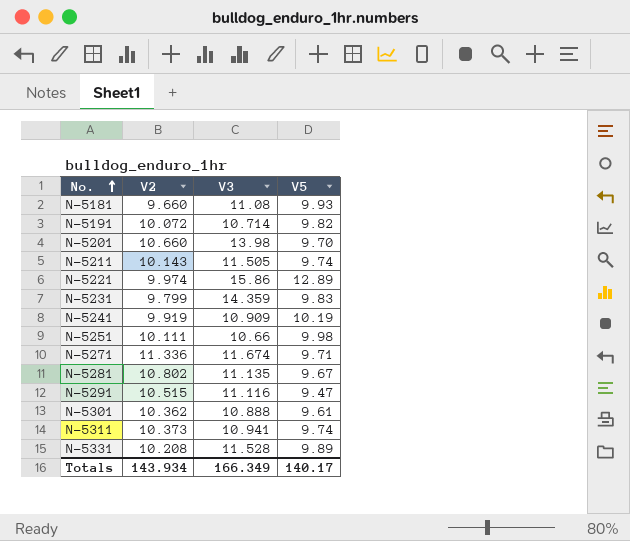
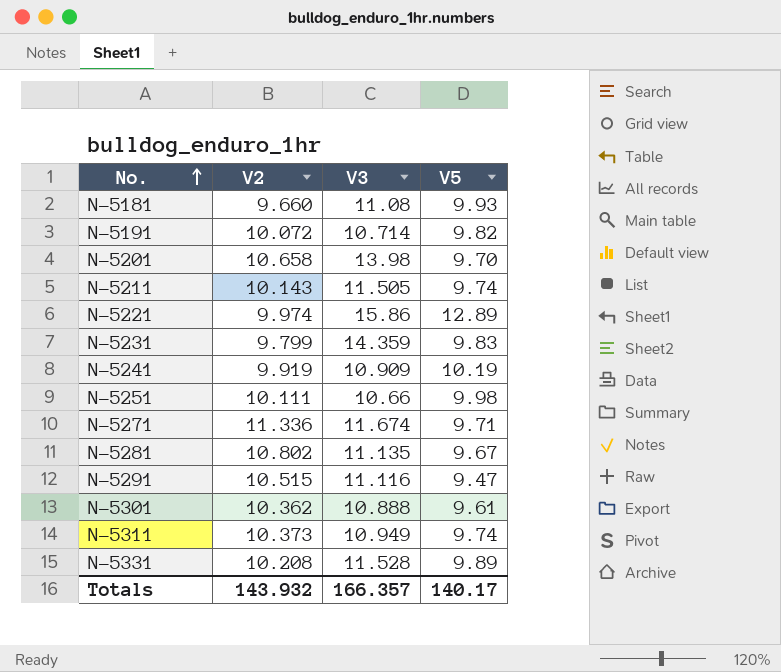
N-5201 | V2: 10.660 -> 10.658
N-5311 | V3: 10.941 -> 10.949
Totals | V2: 143.934 -> 143.932
Totals | V3: 166.349 -> 166.357

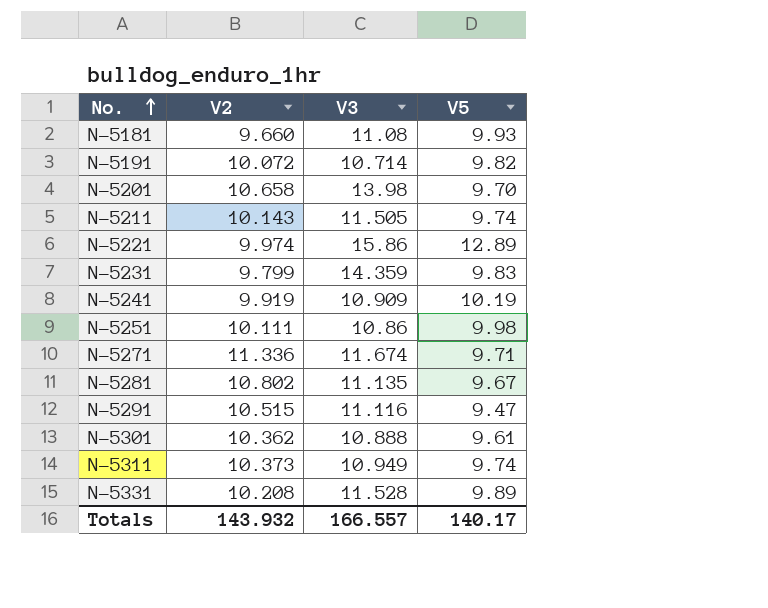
N-5251 | V3: 10.66 -> 10.86
Totals | V3: 166.357 -> 166.557

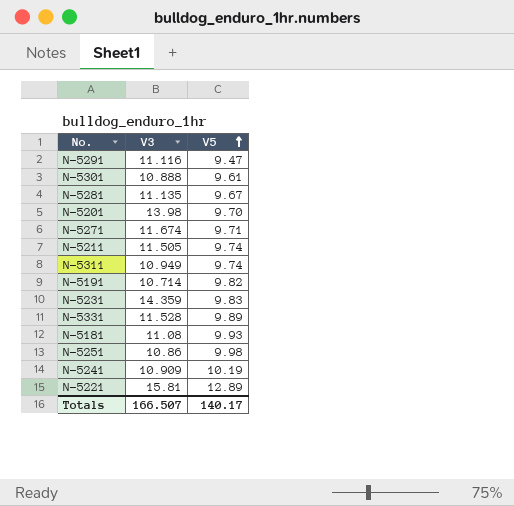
row order: No. ascending -> V5 ascending
column V2 | position: 2 -> none
N-5221 | V3: 15.86 -> 15.81
Totals | V3: 166.557 -> 166.507

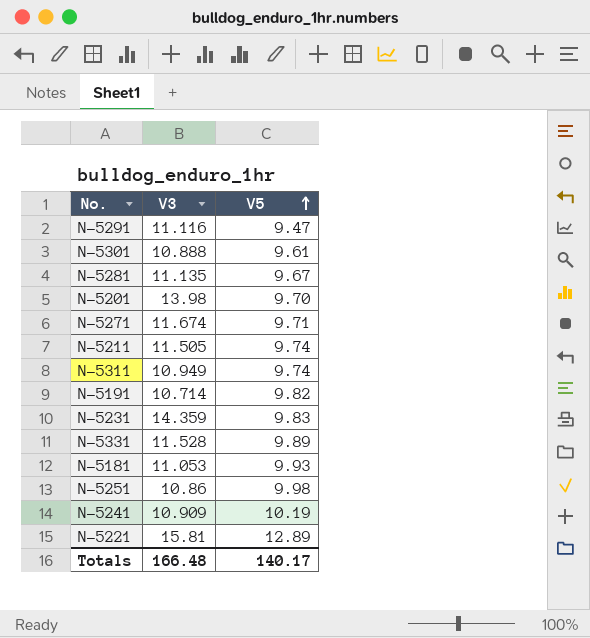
N-5181 | V3: 11.08 -> 11.053
Totals | V3: 166.507 -> 166.48

